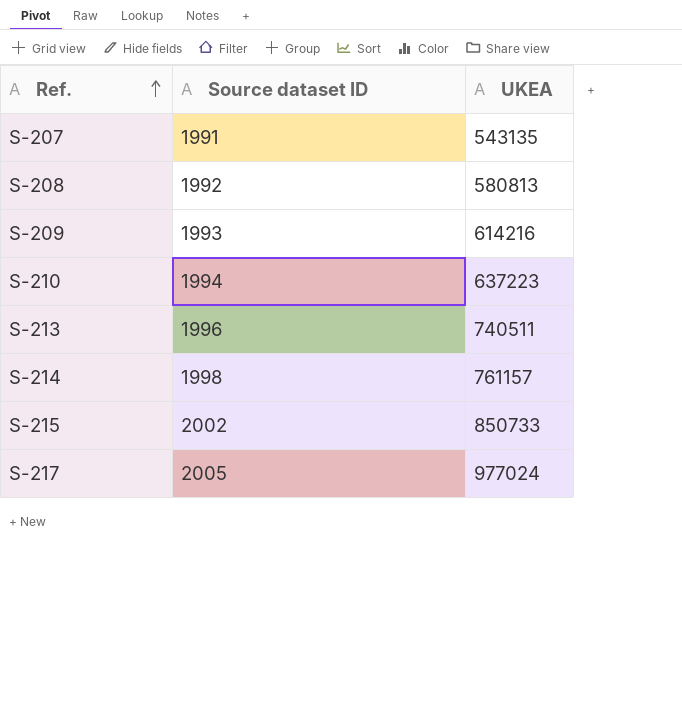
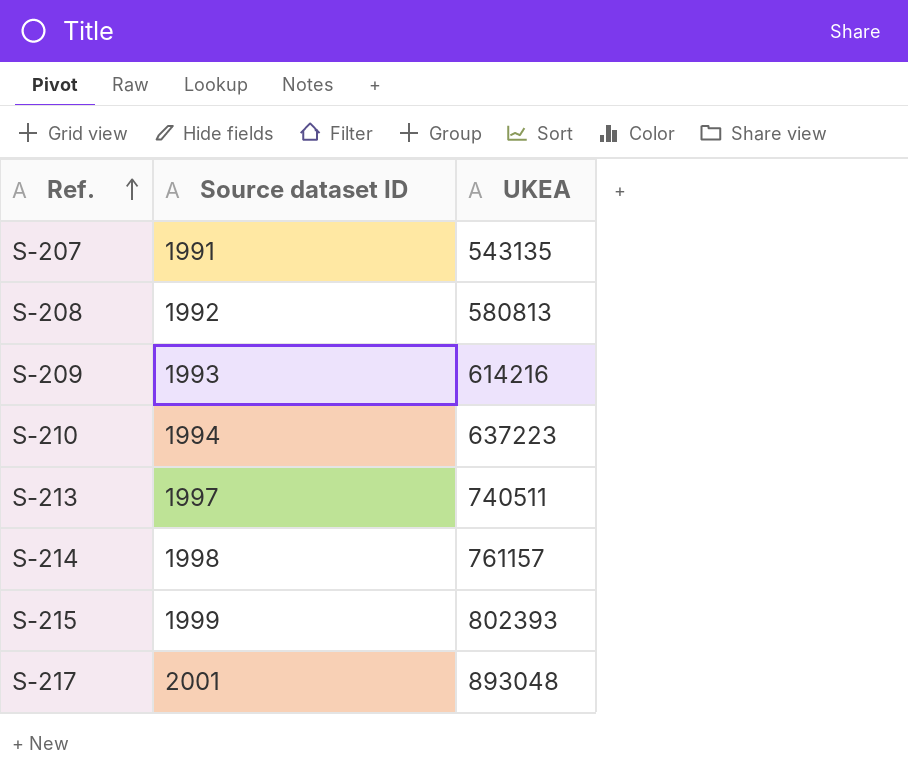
S-213 | Source dataset ID: 1996 -> 1997
S-215 | Source dataset ID: 2002 -> 1999
S-215 | UKEA: 850733 -> 802393
S-217 | Source dataset ID: 2005 -> 2001
S-217 | UKEA: 977024 -> 893048

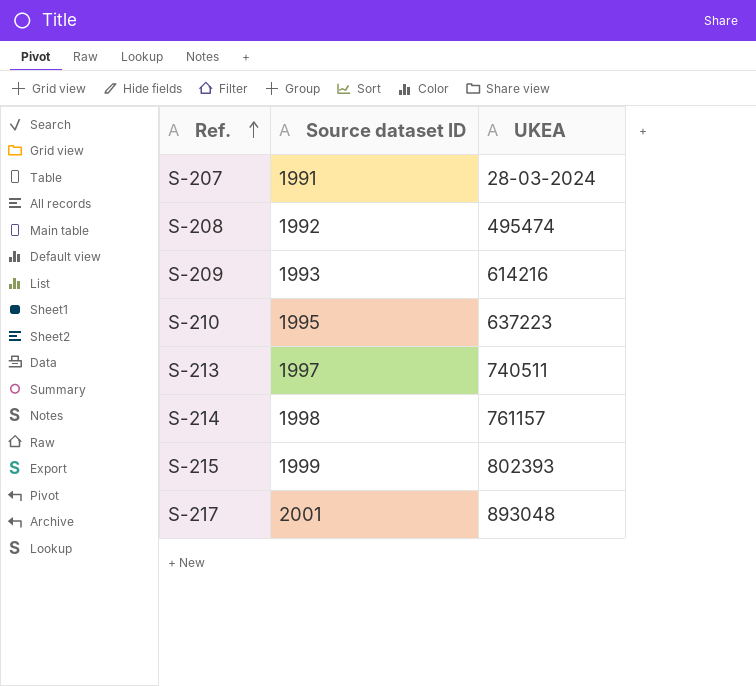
S-207 | UKEA: 543135 -> 28-03-2024
S-208 | UKEA: 580813 -> 495474
S-210 | Source dataset ID: 1994 -> 1995

